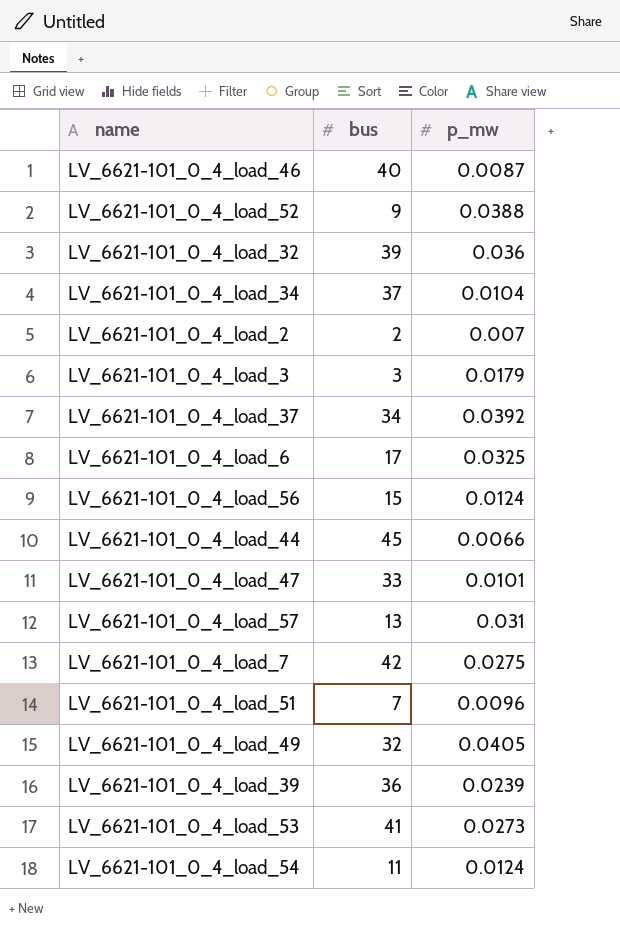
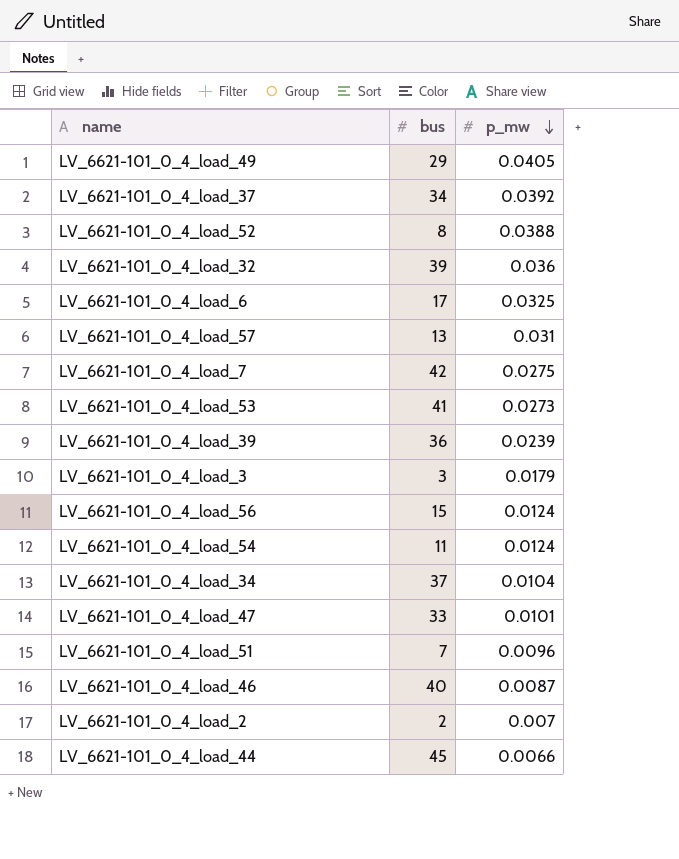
row order: none -> p_mw descending
LV_6621-101_0_4_load_49 | bus: 32 -> 29
LV_6621-101_0_4_load_52 | bus: 9 -> 8

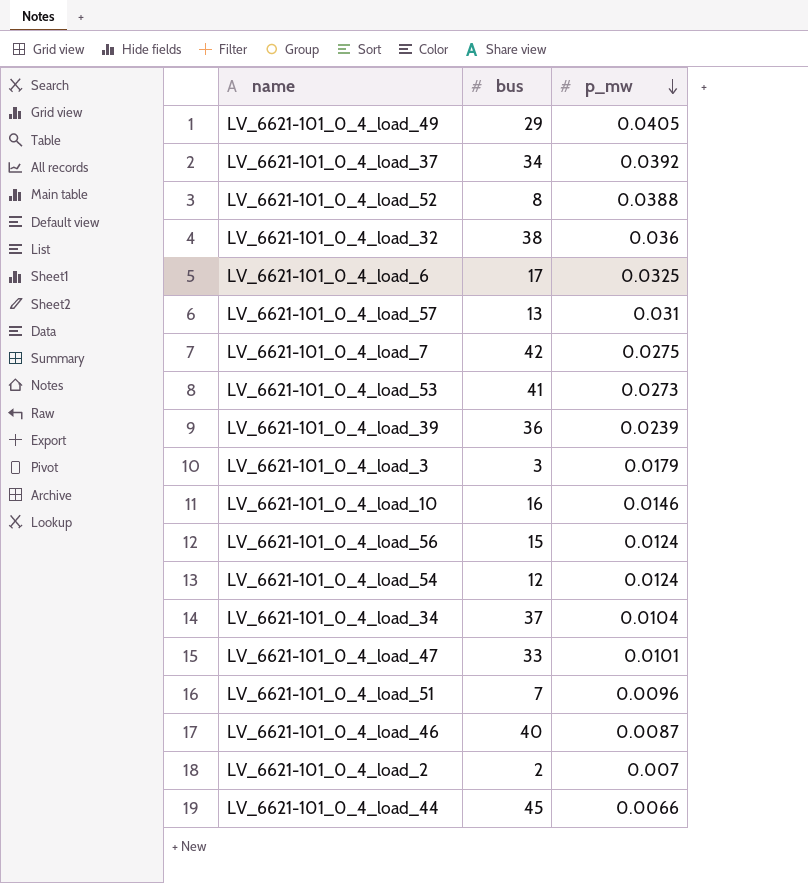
LV_6621-101_0_4_load_32 | bus: 39 -> 38
row LV_6621-101_0_4_load_10: none -> 16 | 0.0146
LV_6621-101_0_4_load_54 | bus: 11 -> 12

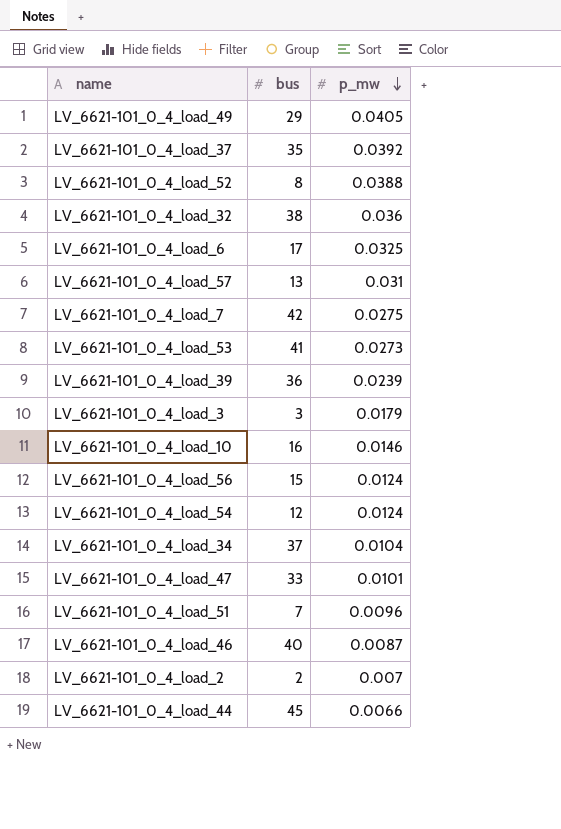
LV_6621-101_0_4_load_37 | bus: 34 -> 35

